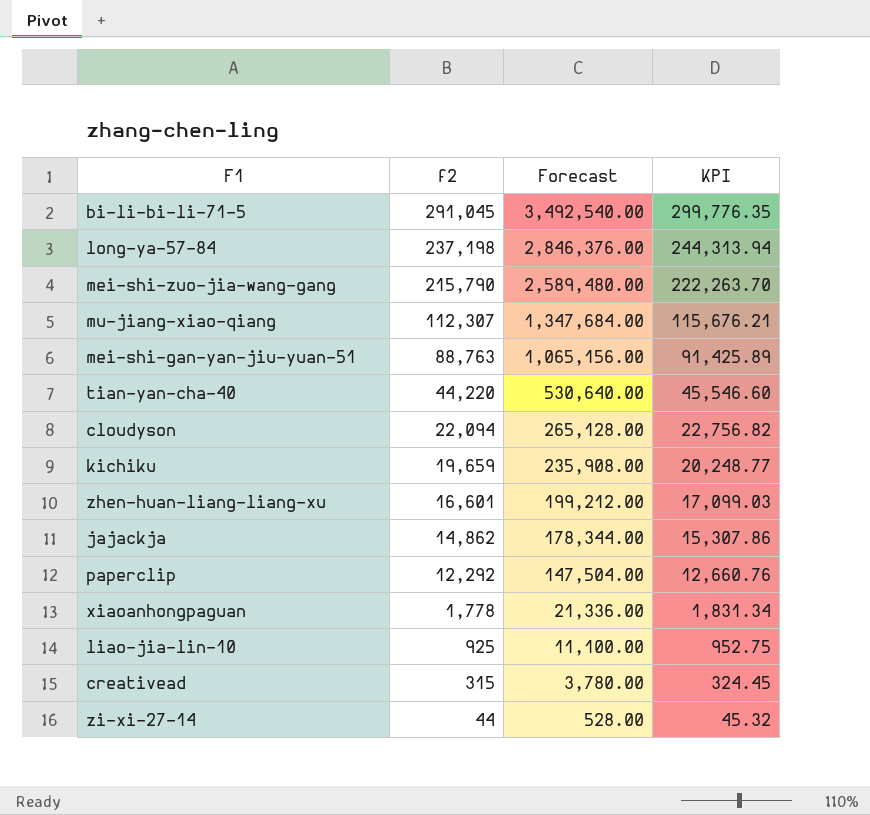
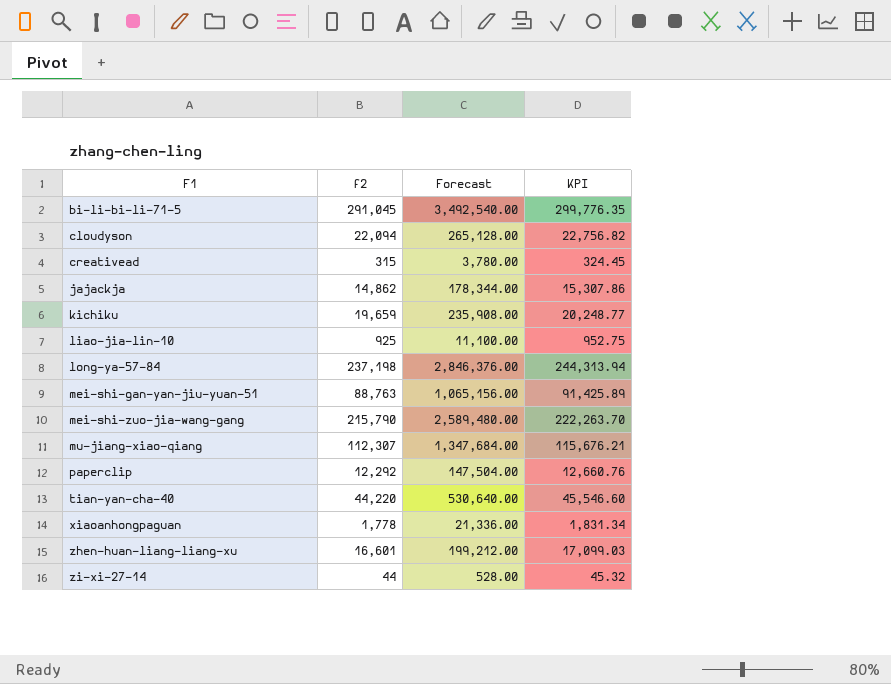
row order: f2 descending -> F1 ascending

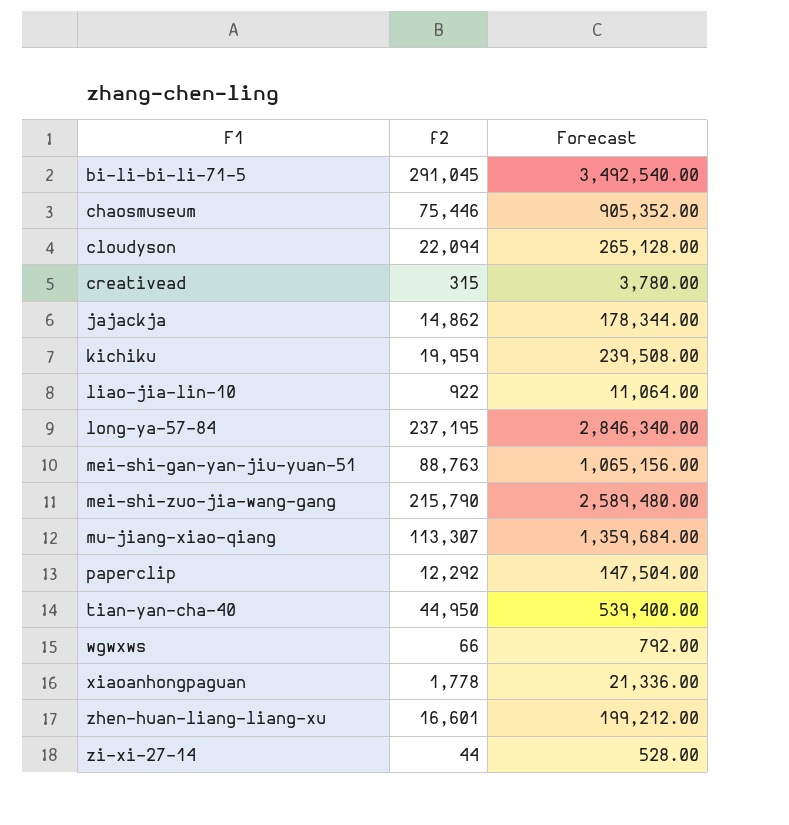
column KPI | formula: [f2] * 1.03 -> none
row chaosmuseum: none -> 75,446 | 905,352.00
kichiku | f2: 19,659 -> 19,959
kichiku | Forecast: 235,908.00 -> 239,508.00
liao-jia-lin-10 | f2: 925 -> 922
liao-jia-lin-10 | Forecast: 11,100.00 -> 11,064.00
long-ya-57-84 | f2: 237,198 -> 237,195
long-ya-57-84 | Forecast: 2,846,376.00 -> 2,846,340.00
mu-jiang-xiao-qiang | f2: 112,307 -> 113,307
mu-jiang-xiao-qiang | Forecast: 1,347,684.00 -> 1,359,684.00
tian-yan-cha-40 | f2: 44,220 -> 44,950
tian-yan-cha-40 | Forecast: 530,640.00 -> 539,400.00
row wgwxws: none -> 66 | 792.00

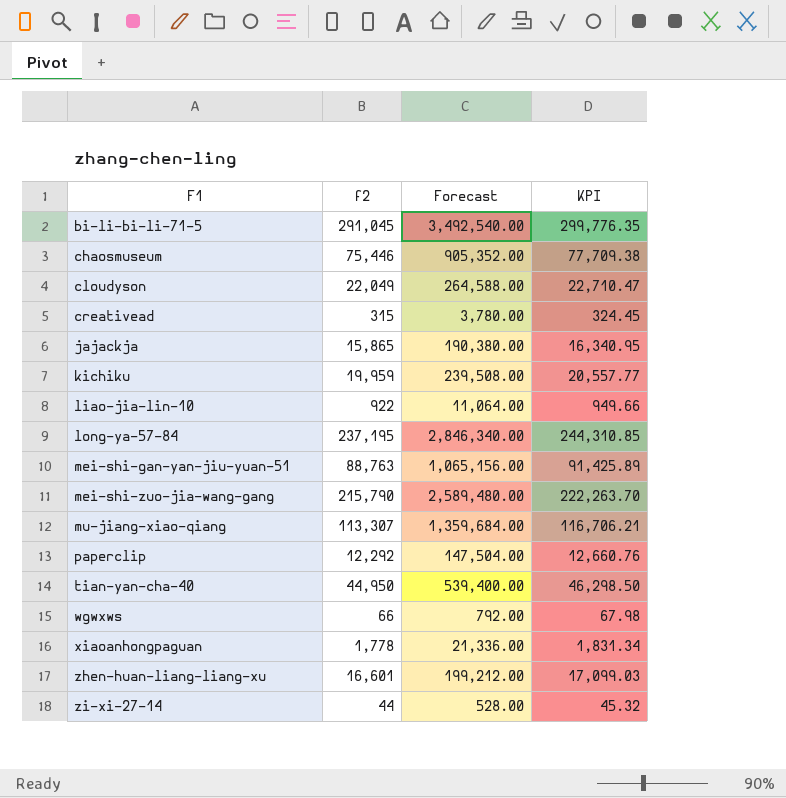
column KPI | formula: none -> [f2] * 1.03
cloudyson | f2: 22,094 -> 22,049
cloudyson | Forecast: 265,128.00 -> 264,588.00
jajackja | f2: 14,862 -> 15,865
jajackja | Forecast: 178,344.00 -> 190,380.00

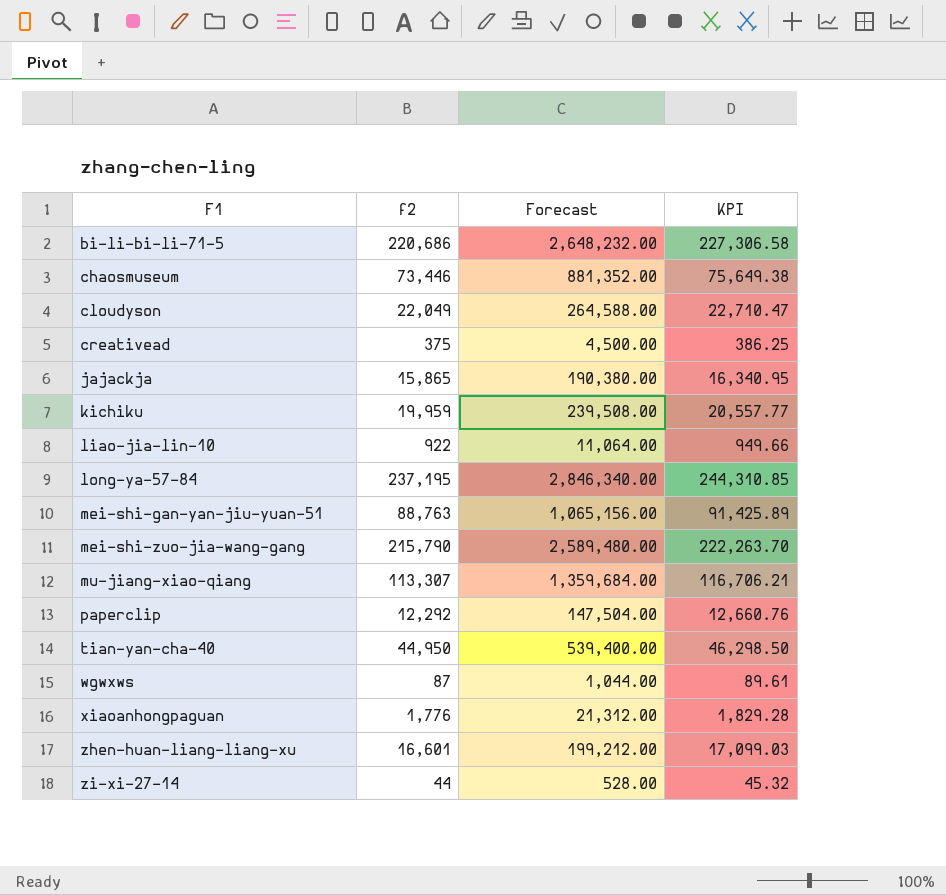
bi-li-bi-li-71-5 | f2: 291,045 -> 220,686
bi-li-bi-li-71-5 | Forecast: 3,492,540.00 -> 2,648,232.00
bi-li-bi-li-71-5 | KPI: 299,776.35 -> 227,306.58
chaosmuseum | f2: 75,446 -> 73,446
chaosmuseum | Forecast: 905,352.00 -> 881,352.00
chaosmuseum | KPI: 77,709.38 -> 75,649.38
creativead | f2: 315 -> 375
creativead | Forecast: 3,780.00 -> 4,500.00
creativead | KPI: 324.45 -> 386.25
wgwxws | f2: 66 -> 87
wgwxws | Forecast: 792.00 -> 1,044.00
wgwxws | KPI: 67.98 -> 89.61
xiaoanhongpaguan | f2: 1,778 -> 1,776
xiaoanhongpaguan | Forecast: 21,336.00 -> 21,312.00
xiaoanhongpaguan | KPI: 1,831.34 -> 1,829.28

